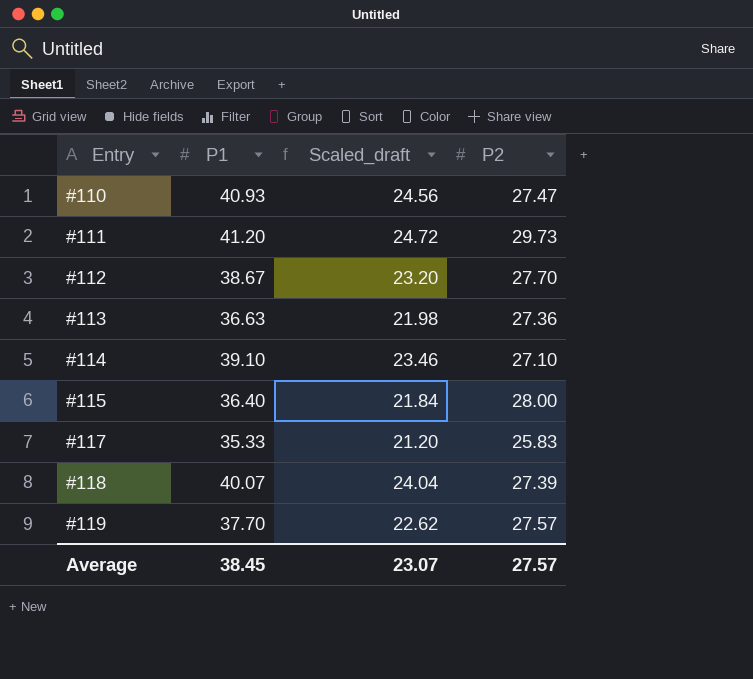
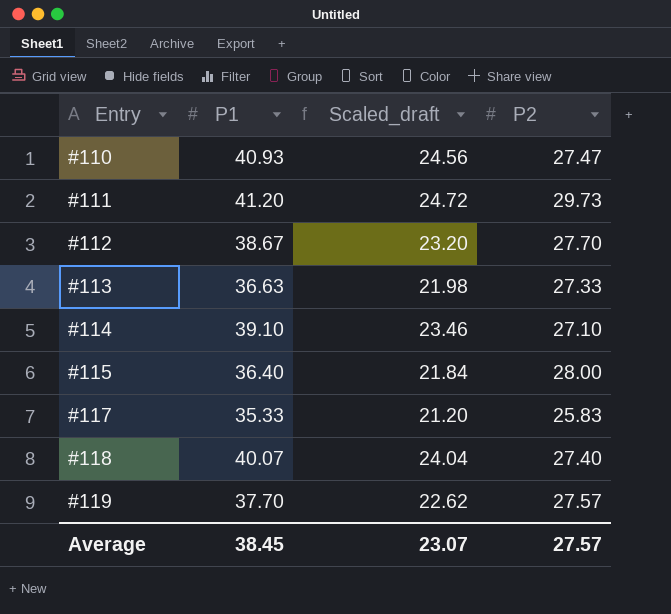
#113 | P2: 27.36 -> 27.33
#118 | P2: 27.39 -> 27.40

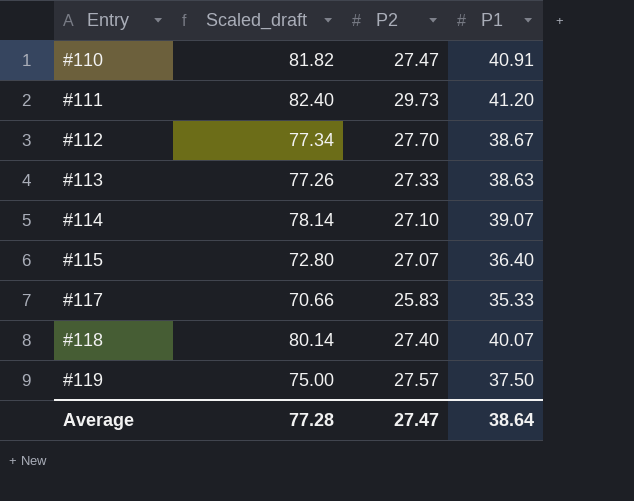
column Scaled_draft | formula: [P1] * 0.6 -> [P1] * 2
column P1 | position: 2 -> 4
#110 | P1: 40.93 -> 40.91
#113 | P1: 36.63 -> 38.63
#114 | P1: 39.10 -> 39.07
#115 | P2: 28.00 -> 27.07
#119 | P1: 37.70 -> 37.50
Average | Scaled_draft: 23.07 -> 77.28
Average | P2: 27.57 -> 27.47
Average | P1: 38.45 -> 38.64

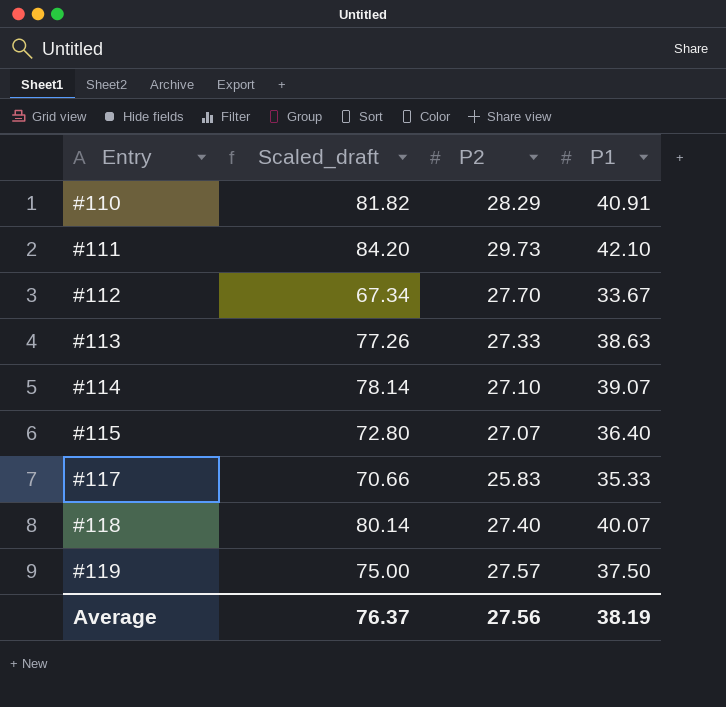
#110 | P2: 27.47 -> 28.29
#111 | Scaled_draft: 82.40 -> 84.20
#111 | P1: 41.20 -> 42.10
#112 | Scaled_draft: 77.34 -> 67.34
#112 | P1: 38.67 -> 33.67
Average | Scaled_draft: 77.28 -> 76.37
Average | P2: 27.47 -> 27.56
Average | P1: 38.64 -> 38.19

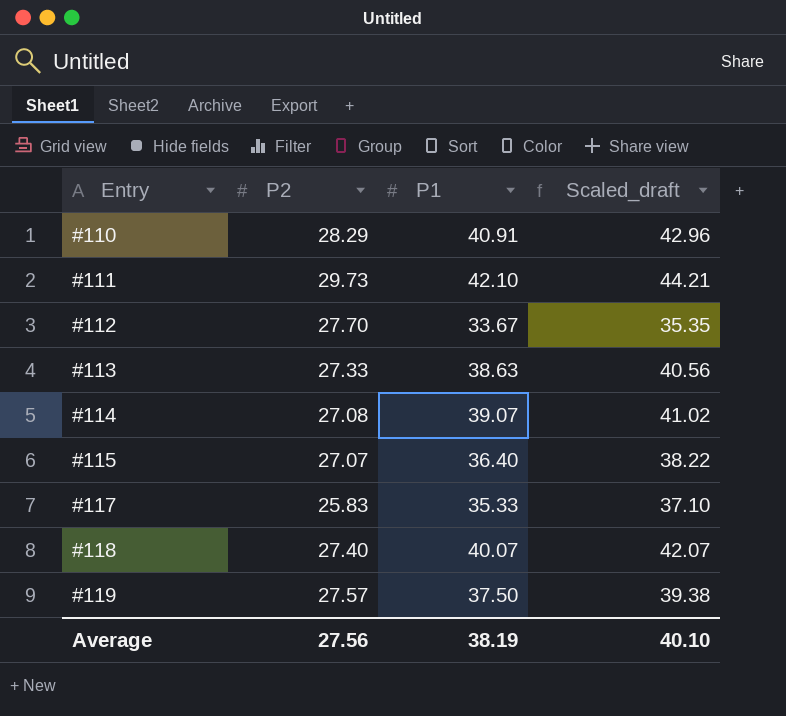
column Scaled_draft | formula: [P1] * 2 -> [P1] * 1.05
column Scaled_draft | position: 2 -> 4
#114 | P2: 27.10 -> 27.08
Average | Scaled_draft: 76.37 -> 40.10

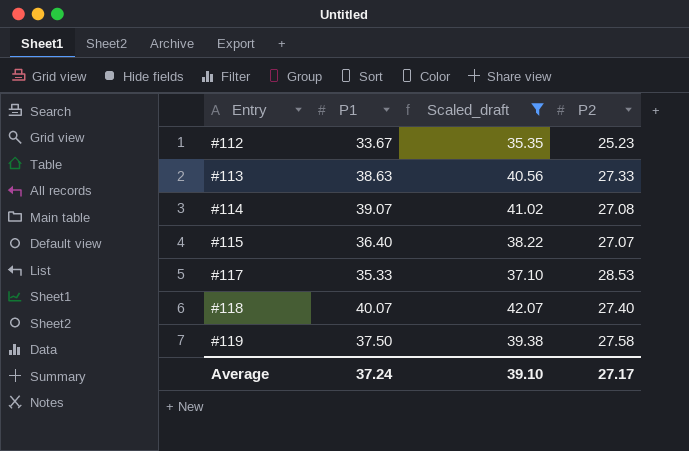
filter: none -> Scaled_draft <= 42.07
column P2 | position: 2 -> 4
#112 | P2: 27.70 -> 25.23
#117 | P2: 25.83 -> 28.53
#119 | P2: 27.57 -> 27.58
Average | P1: 38.19 -> 37.24
Average | Scaled_draft: 40.10 -> 39.10
Average | P2: 27.56 -> 27.17

